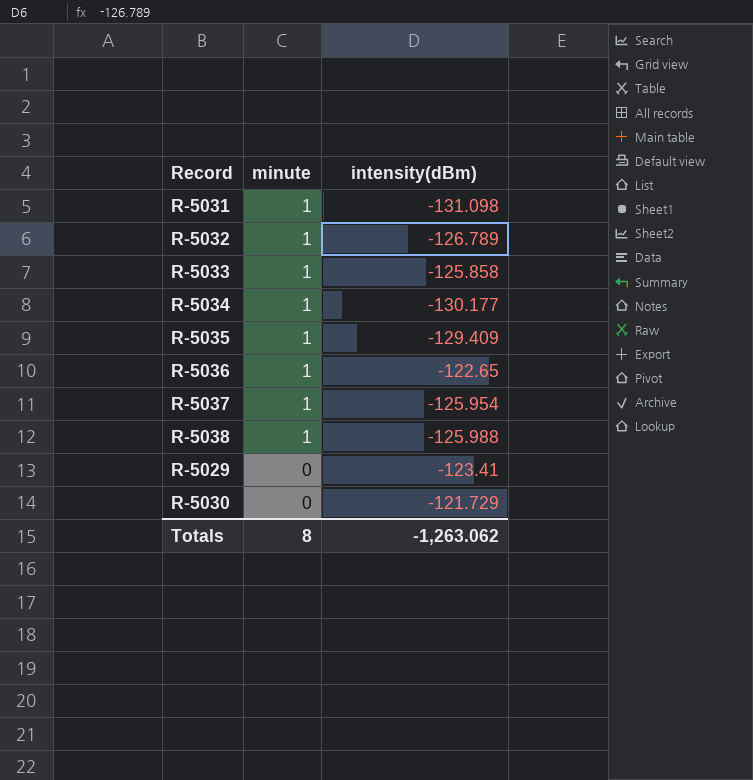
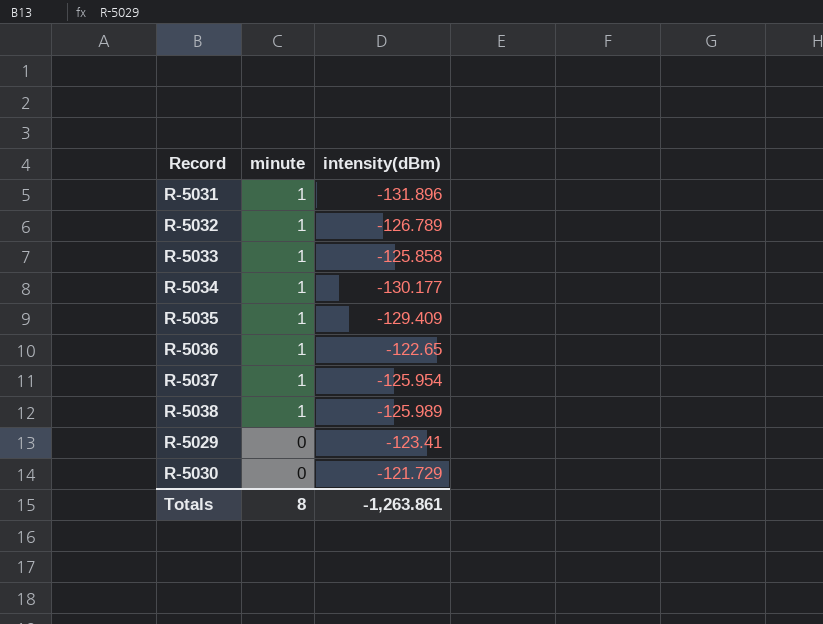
R-5031 | intensity(dBm): -131.098 -> -131.896
R-5038 | intensity(dBm): -125.988 -> -125.989
Totals | intensity(dBm): -1,263.062 -> -1,263.861

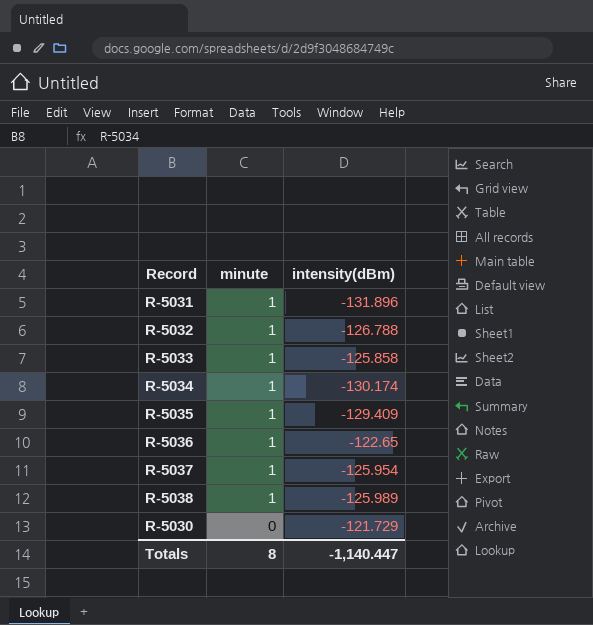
row R-5029: 0 | -123.41 -> none
R-5032 | intensity(dBm): -126.789 -> -126.788
R-5034 | intensity(dBm): -130.177 -> -130.174
Totals | intensity(dBm): -1,263.861 -> -1,140.447

